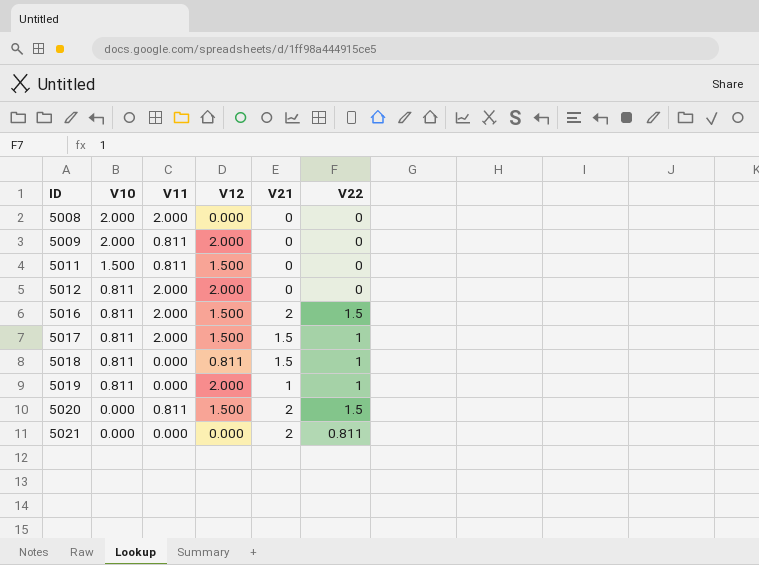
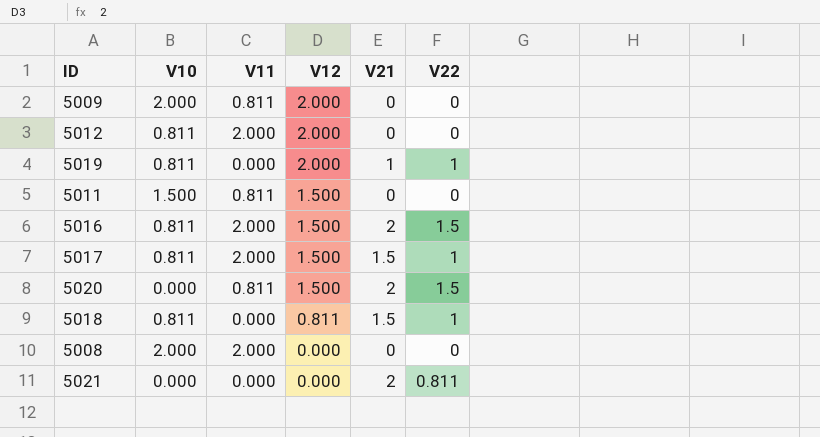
row order: ID ascending -> V12 descending

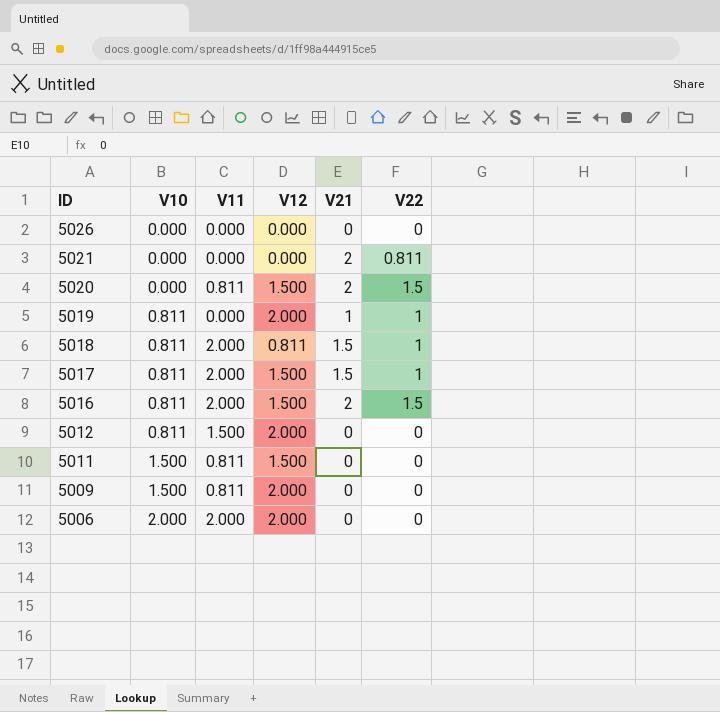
row order: V12 descending -> ID descending
row 5008: 2.000 | 2.000 | 0.000 | 0 | 0 -> none
row 5026: none -> 0.000 | 0.000 | 0.000 | 0 | 0
5018 | V11: 0.000 -> 2.000
5012 | V11: 2.000 -> 1.500
5009 | V10: 2.000 -> 1.500
row 5006: none -> 2.000 | 2.000 | 2.000 | 0 | 0

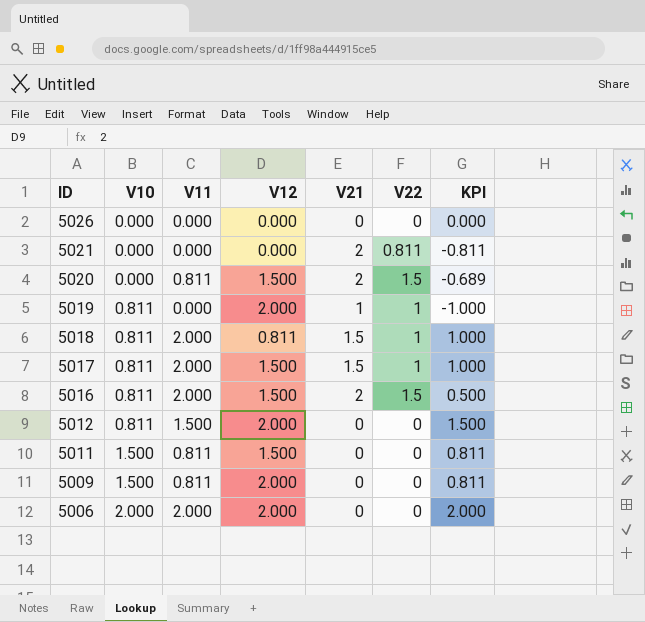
column KPI | formula: none -> [V11] - [V22]

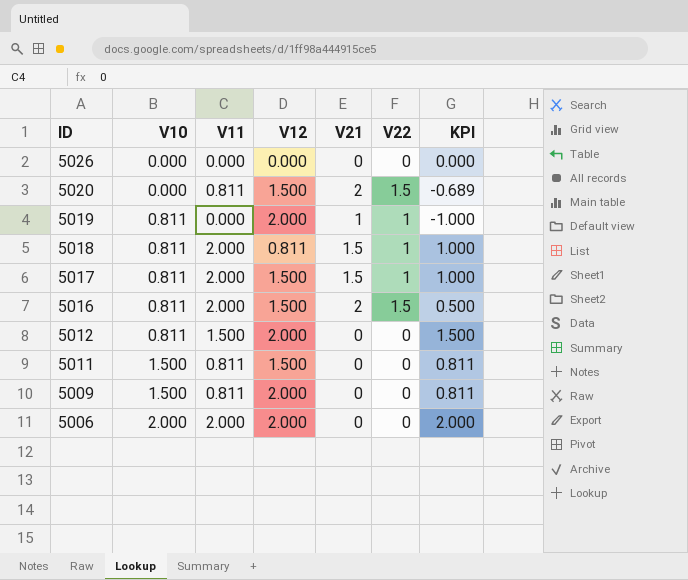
row 5021: 0.000 | 0.000 | 0.000 | 2 | 0.811 | -0.811 -> none

